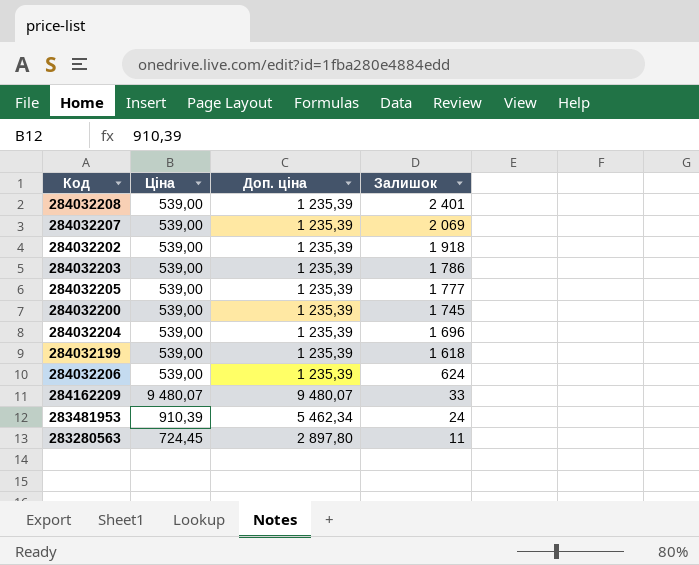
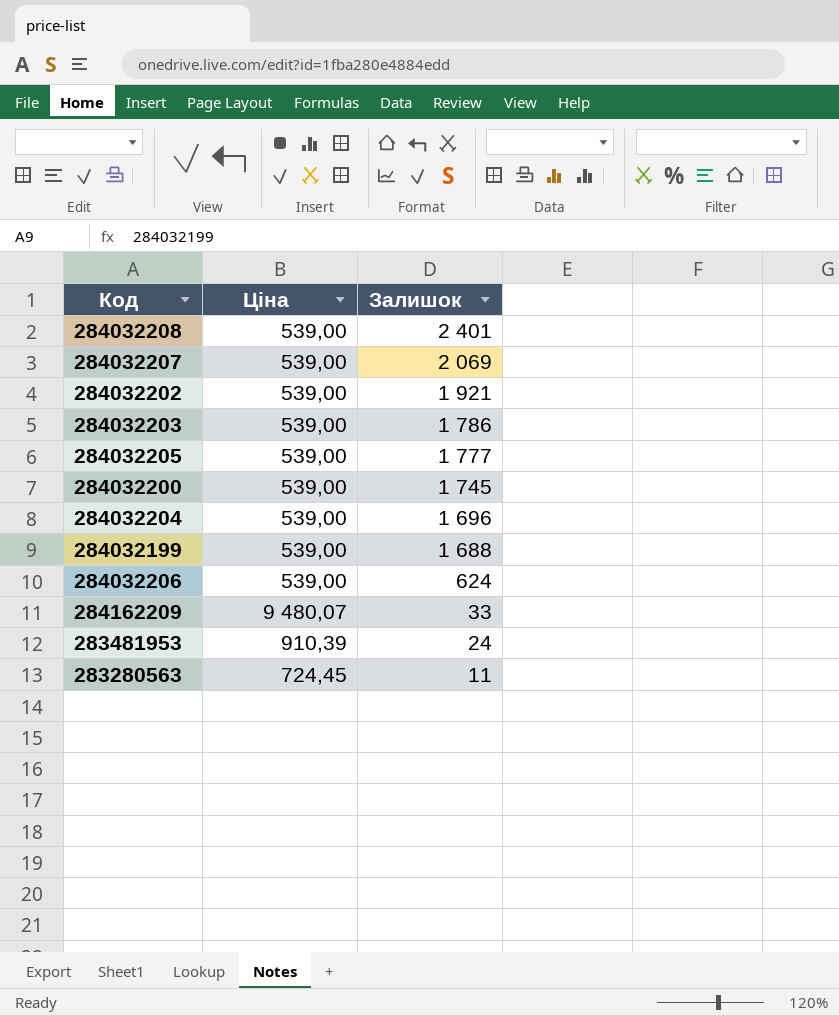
column Доп. ціна | position: 3 -> none
284032202 | Залишок: 1 918 -> 1 921
284032199 | Залишок: 1 618 -> 1 688

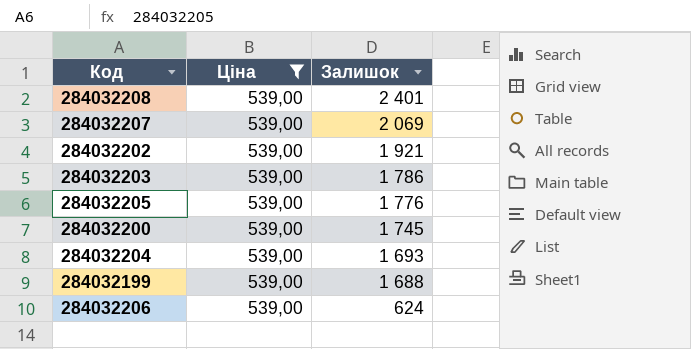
filter: none -> Ціна = 539,00
284032205 | Залишок: 1 777 -> 1 776
284032204 | Залишок: 1 696 -> 1 693

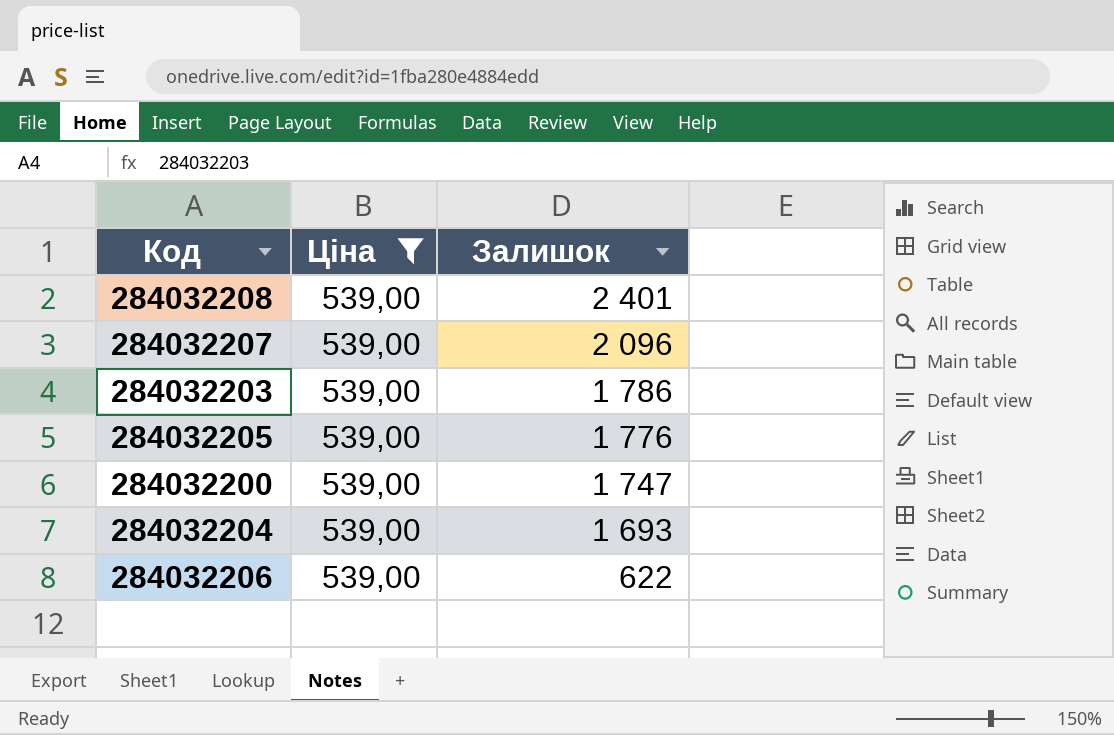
row 284032202: 539,00 | 1 921 -> none
row 284032199: 539,00 | 1 688 -> none
284032207 | Залишок: 2 069 -> 2 096
284032200 | Залишок: 1 745 -> 1 747
284032206 | Залишок: 624 -> 622

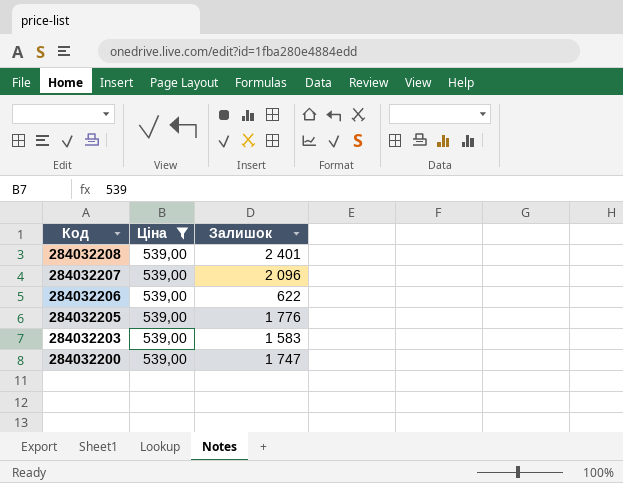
row order: Залишок descending -> Код descending
row 284032204: 539,00 | 1 693 -> none
284032203 | Залишок: 1 786 -> 1 583

